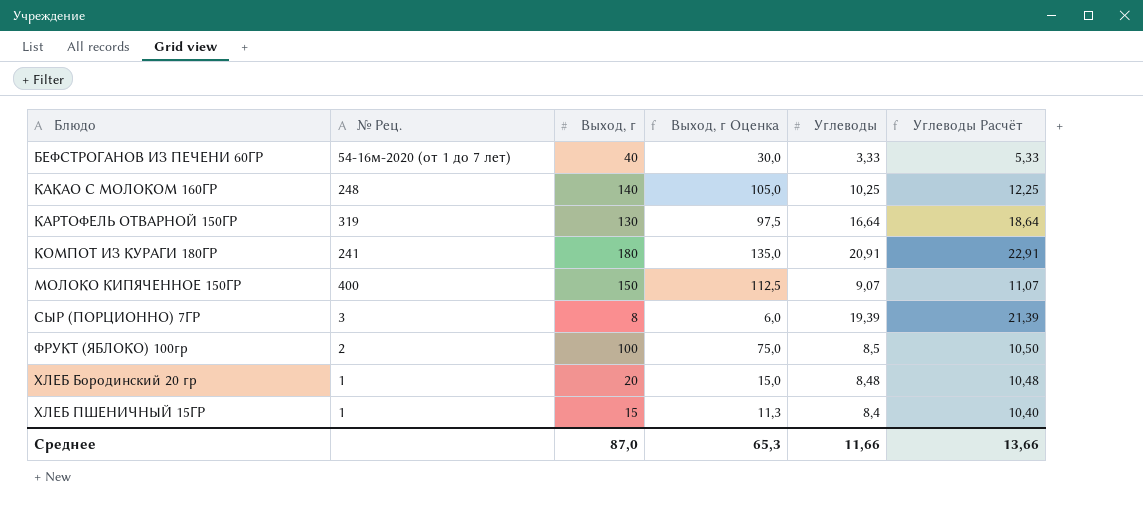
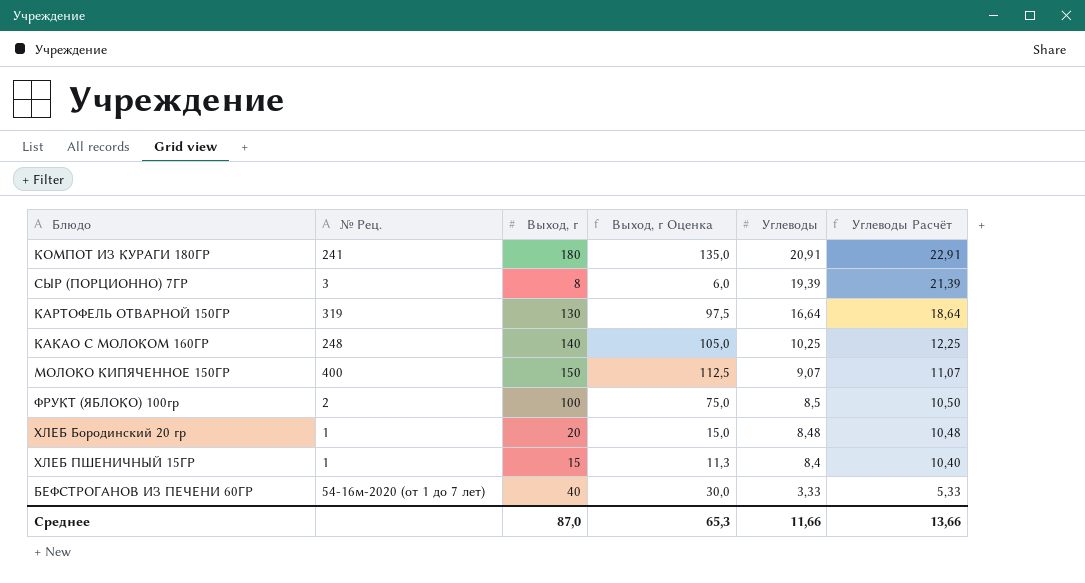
row order: Блюдо ascending -> Углеводы descending

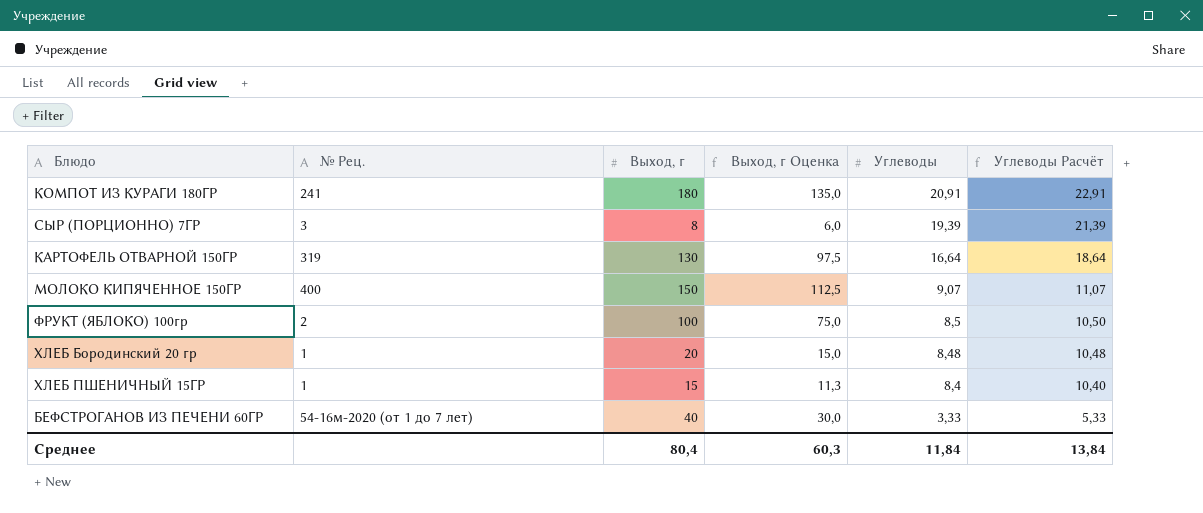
row КАКАО С МОЛОКОМ 160ГР: 248 | 140 | 105,0 | 10,25 | 12,25 -> none
Среднее | Выход, г: 87,0 -> 80,4
Среднее | Выход, г Оценка: 65,3 -> 60,3
Среднее | Углеводы: 11,66 -> 11,84
Среднее | Углеводы Расчёт: 13,66 -> 13,84

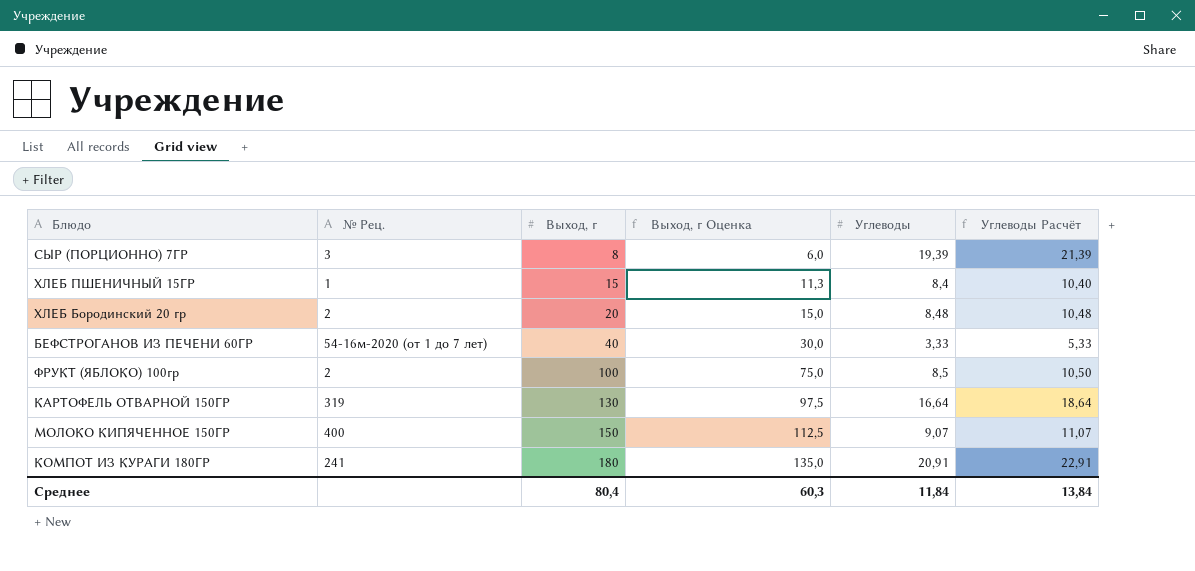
row order: Углеводы descending -> Выход, г ascending
ХЛЕБ Бородинский 20 гр | № Рец.: 1 -> 2

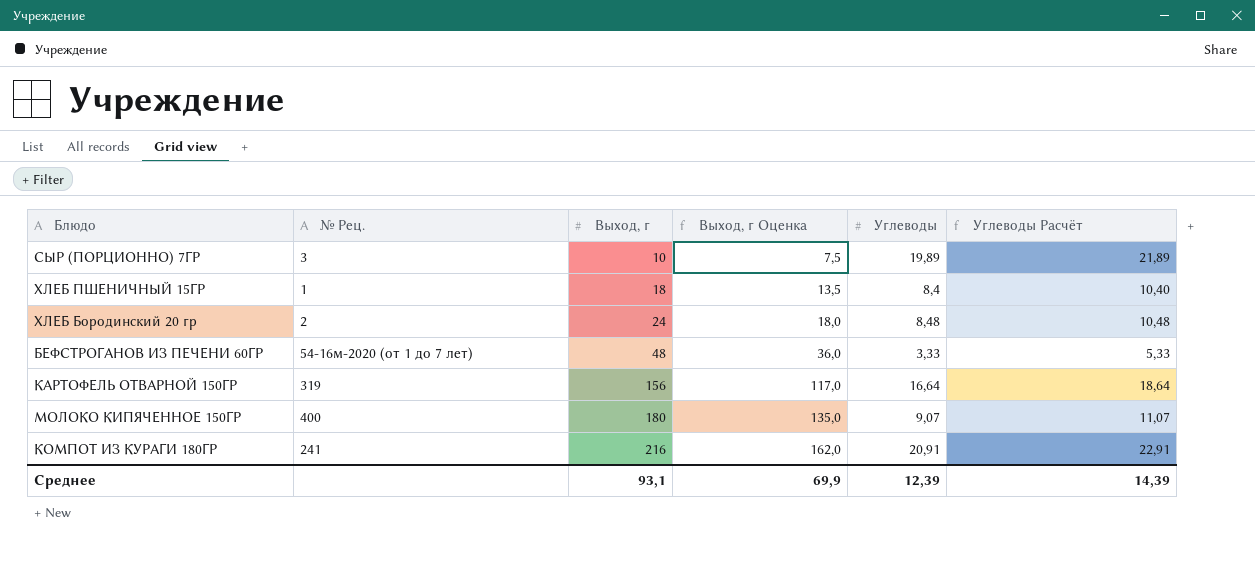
row ФРУКТ (ЯБЛОКО) 100гр: 2 | 100 | 75,0 | 8,5 | 10,50 -> none
СЫР (ПОРЦИОННО) 7ГР | Выход, г: 8 -> 10
СЫР (ПОРЦИОННО) 7ГР | Выход, г Оценка: 6,0 -> 7,5
СЫР (ПОРЦИОННО) 7ГР | Углеводы: 19,39 -> 19,89
СЫР (ПОРЦИОННО) 7ГР | Углеводы Расчёт: 21,39 -> 21,89
ХЛЕБ ПШЕНИЧНЫЙ 15ГР | Выход, г: 15 -> 18
ХЛЕБ ПШЕНИЧНЫЙ 15ГР | Выход, г Оценка: 11,3 -> 13,5
ХЛЕБ Бородинский 20 гр | Выход, г: 20 -> 24
ХЛЕБ Бородинский 20 гр | Выход, г Оценка: 15,0 -> 18,0
БЕФСТРОГАНОВ ИЗ ПЕЧЕНИ 60ГР | Выход, г: 40 -> 48
БЕФСТРОГАНОВ ИЗ ПЕЧЕНИ 60ГР | Выход, г Оценка: 30,0 -> 36,0
КАРТОФЕЛЬ ОТВАРНОЙ 150ГР | Выход, г: 130 -> 156
КАРТОФЕЛЬ ОТВАРНОЙ 150ГР | Выход, г Оценка: 97,5 -> 117,0
МОЛОКО КИПЯЧЕННОЕ 150ГР | Выход, г: 150 -> 180
МОЛОКО КИПЯЧЕННОЕ 150ГР | Выход, г Оценка: 112,5 -> 135,0
КОМПОТ ИЗ КУРАГИ 180ГР | Выход, г: 180 -> 216
КОМПОТ ИЗ КУРАГИ 180ГР | Выход, г Оценка: 135,0 -> 162,0
Среднее | Выход, г: 80,4 -> 93,1
Среднее | Выход, г Оценка: 60,3 -> 69,9
Среднее | Углеводы: 11,84 -> 12,39
Среднее | Углеводы Расчёт: 13,84 -> 14,39

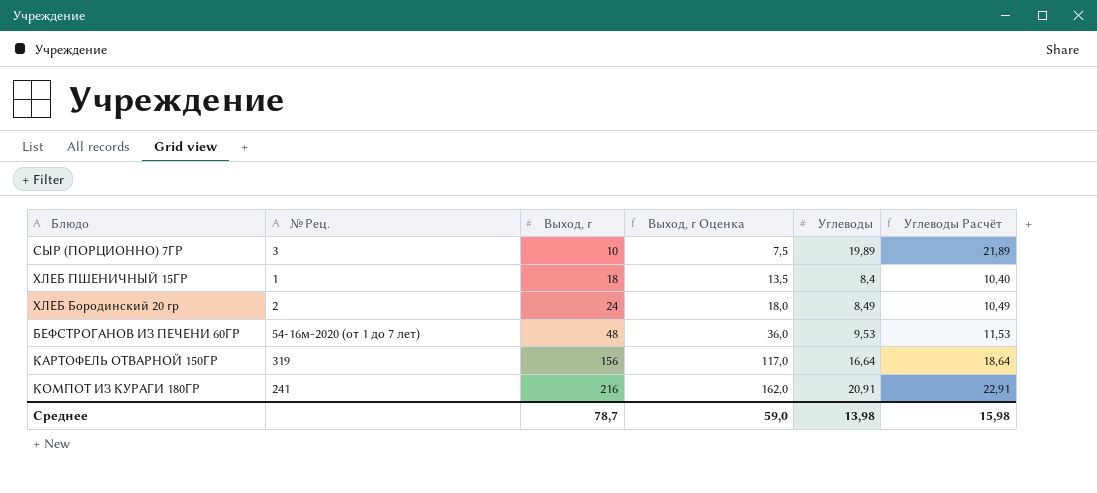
row МОЛОКО КИПЯЧЕННОЕ 150ГР: 400 | 180 | 135,0 | 9,07 | 11,07 -> none
ХЛЕБ Бородинский 20 гр | Углеводы: 8,48 -> 8,49
ХЛЕБ Бородинский 20 гр | Углеводы Расчёт: 10,48 -> 10,49
БЕФСТРОГАНОВ ИЗ ПЕЧЕНИ 60ГР | Углеводы: 3,33 -> 9,53
БЕФСТРОГАНОВ ИЗ ПЕЧЕНИ 60ГР | Углеводы Расчёт: 5,33 -> 11,53
Среднее | Выход, г: 93,1 -> 78,7
Среднее | Выход, г Оценка: 69,9 -> 59,0
Среднее | Углеводы: 12,39 -> 13,98
Среднее | Углеводы Расчёт: 14,39 -> 15,98

